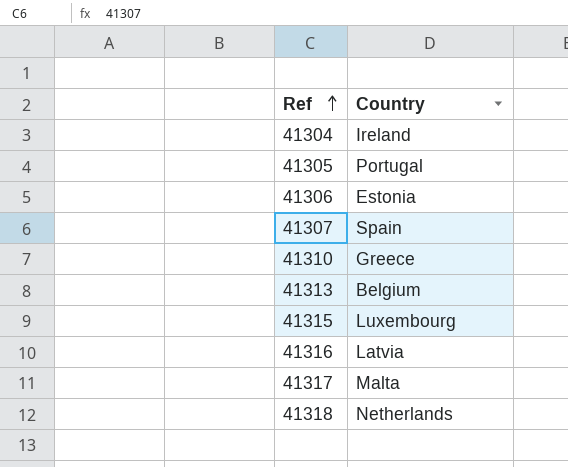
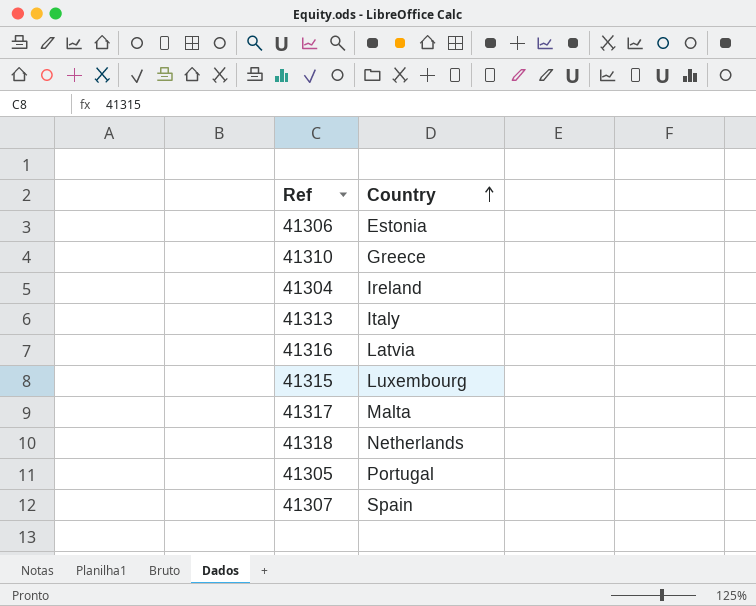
row order: Ref ascending -> Country ascending
41313 | Country: Belgium -> Italy

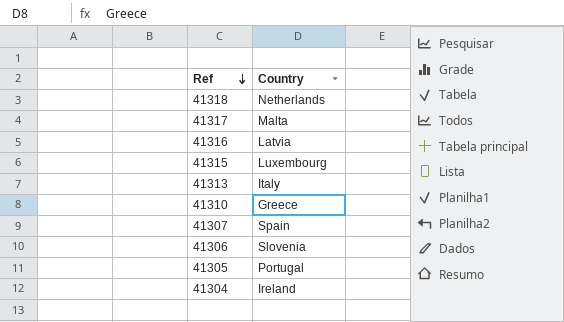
row order: Country ascending -> Ref descending
41306 | Country: Estonia -> Slovenia

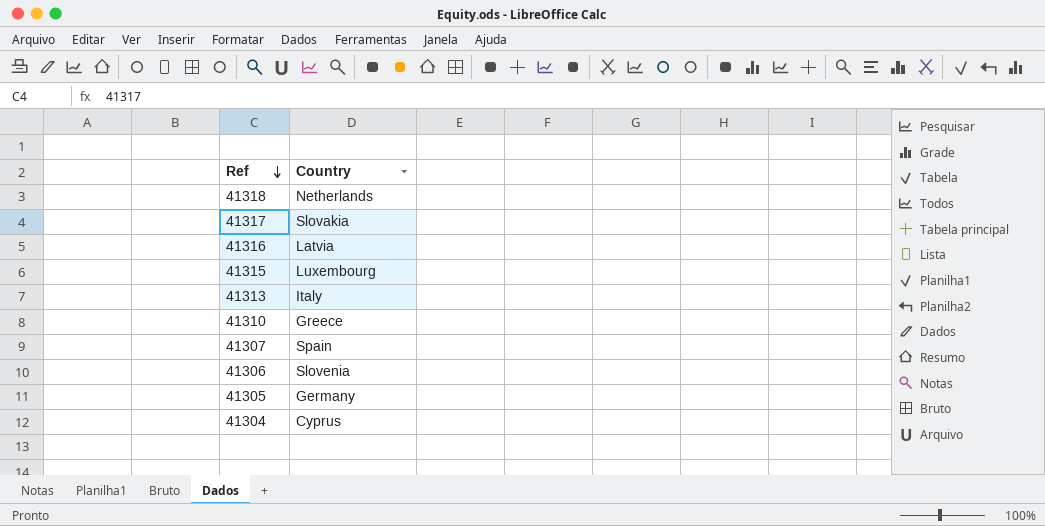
41317 | Country: Malta -> Slovakia
41305 | Country: Portugal -> Germany
41304 | Country: Ireland -> Cyprus

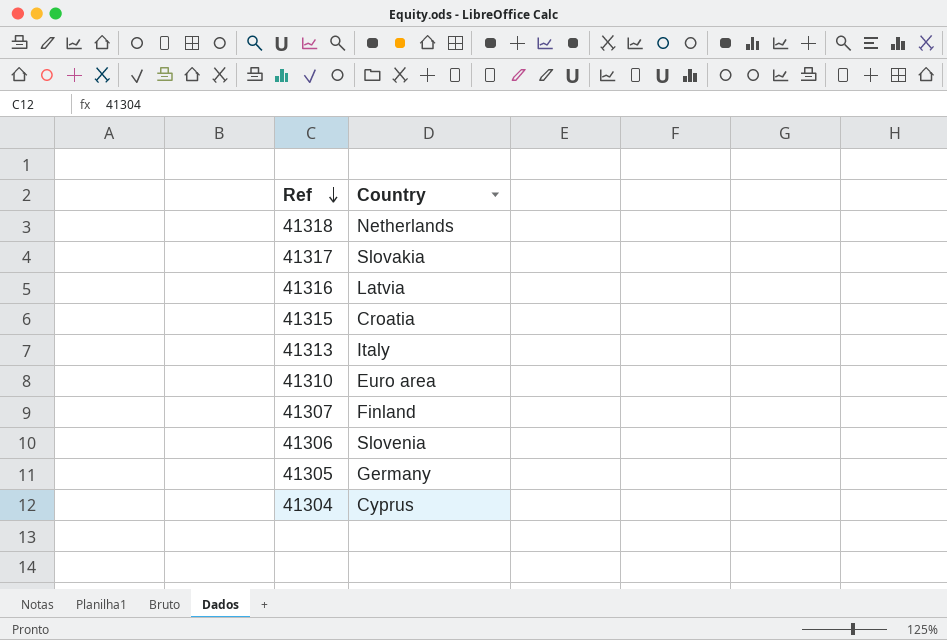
41315 | Country: Luxembourg -> Croatia
41310 | Country: Greece -> Euro area
41307 | Country: Spain -> Finland

